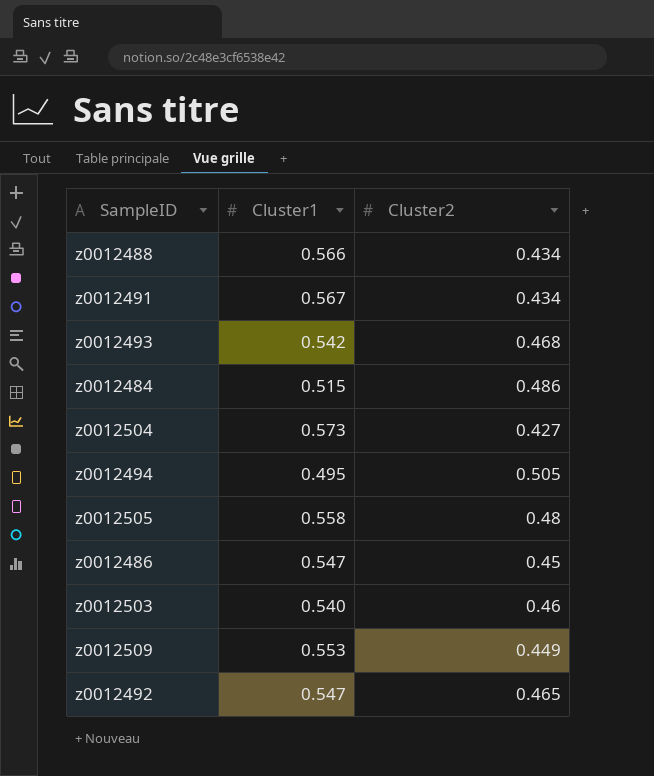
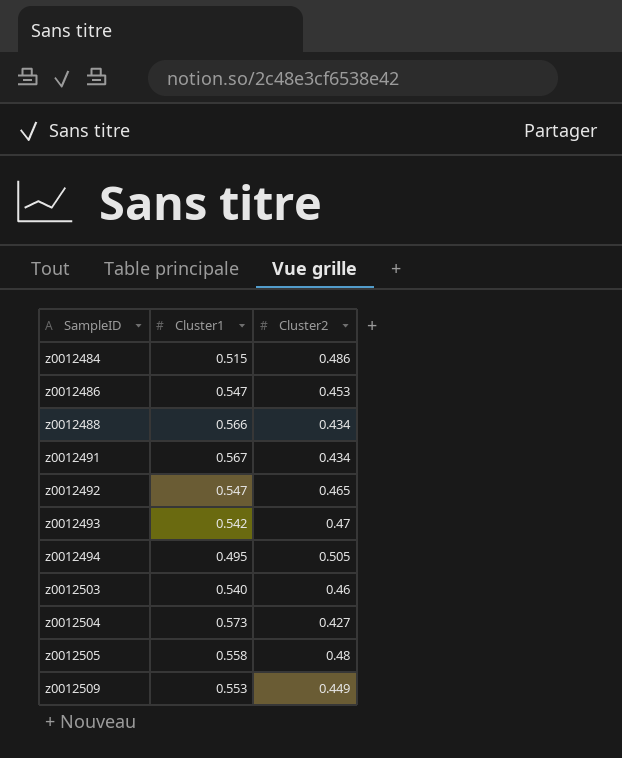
row order: none -> SampleID ascending
z0012486 | Cluster2: 0.45 -> 0.453
z0012493 | Cluster2: 0.468 -> 0.47

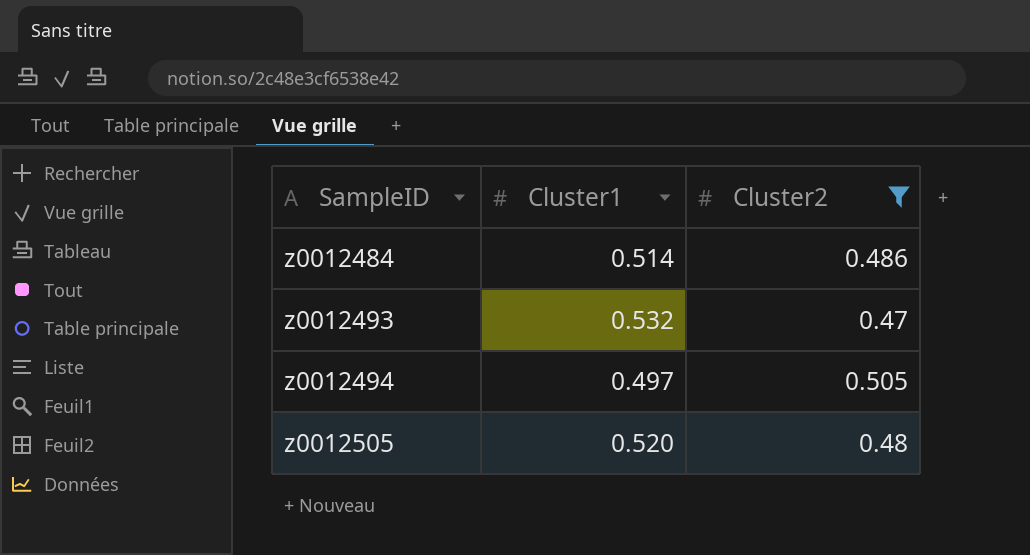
filter: none -> Cluster2 >= 0.47
z0012484 | Cluster1: 0.515 -> 0.514
z0012493 | Cluster1: 0.542 -> 0.532
z0012494 | Cluster1: 0.495 -> 0.497
z0012505 | Cluster1: 0.558 -> 0.520

